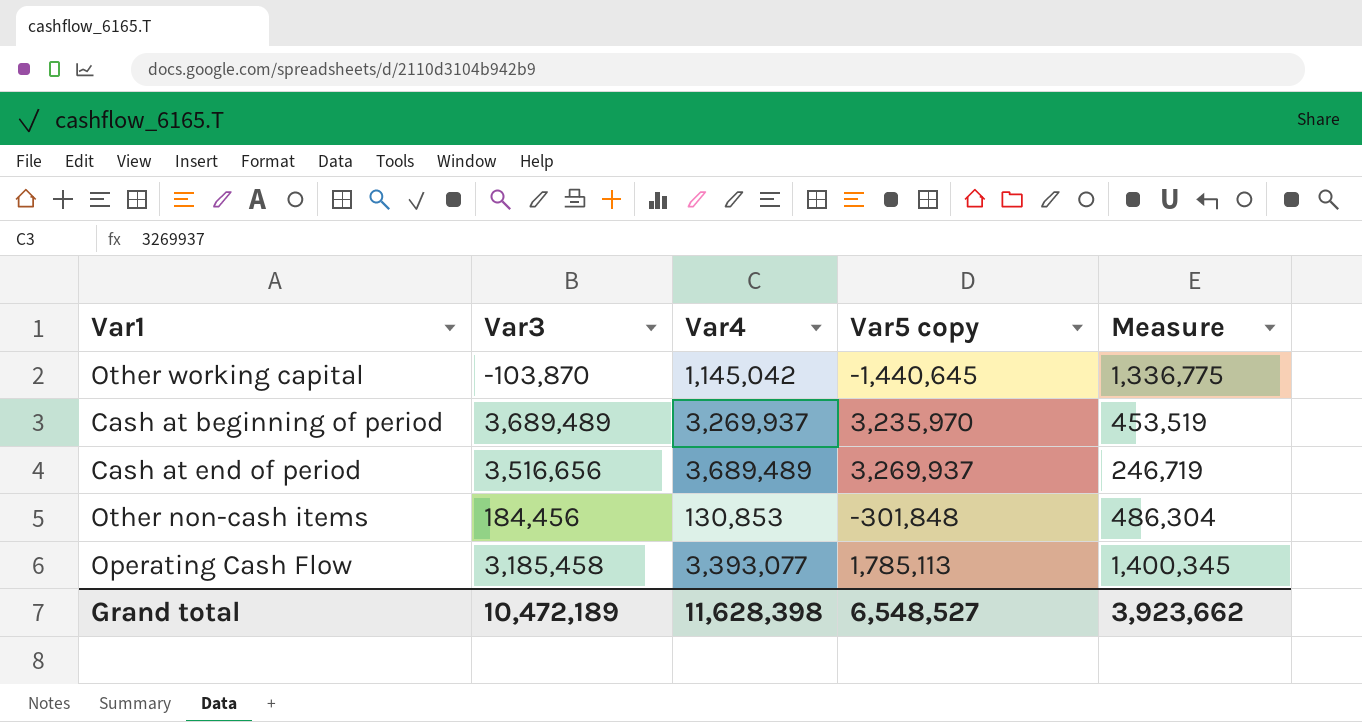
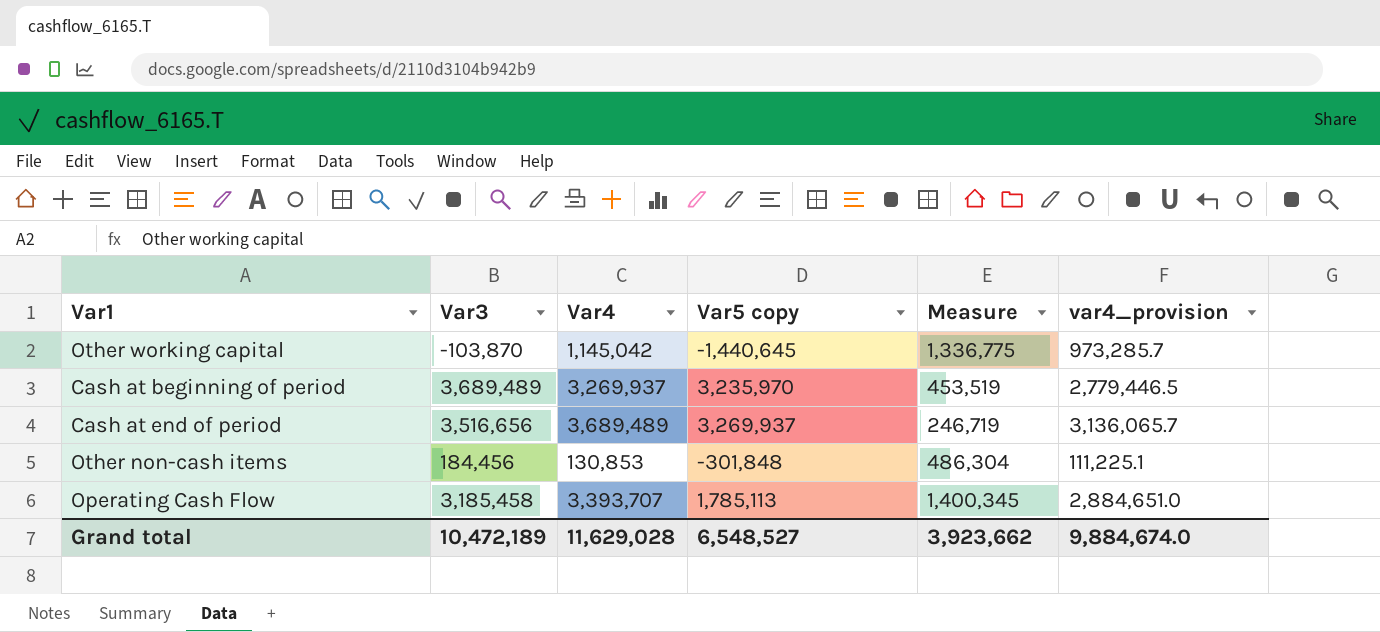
column var4_provision | formula: none -> [Var4] * 0.85
Operating Cash Flow | Var4: 3,393,077 -> 3,393,707
Grand total | Var4: 11,628,398 -> 11,629,028

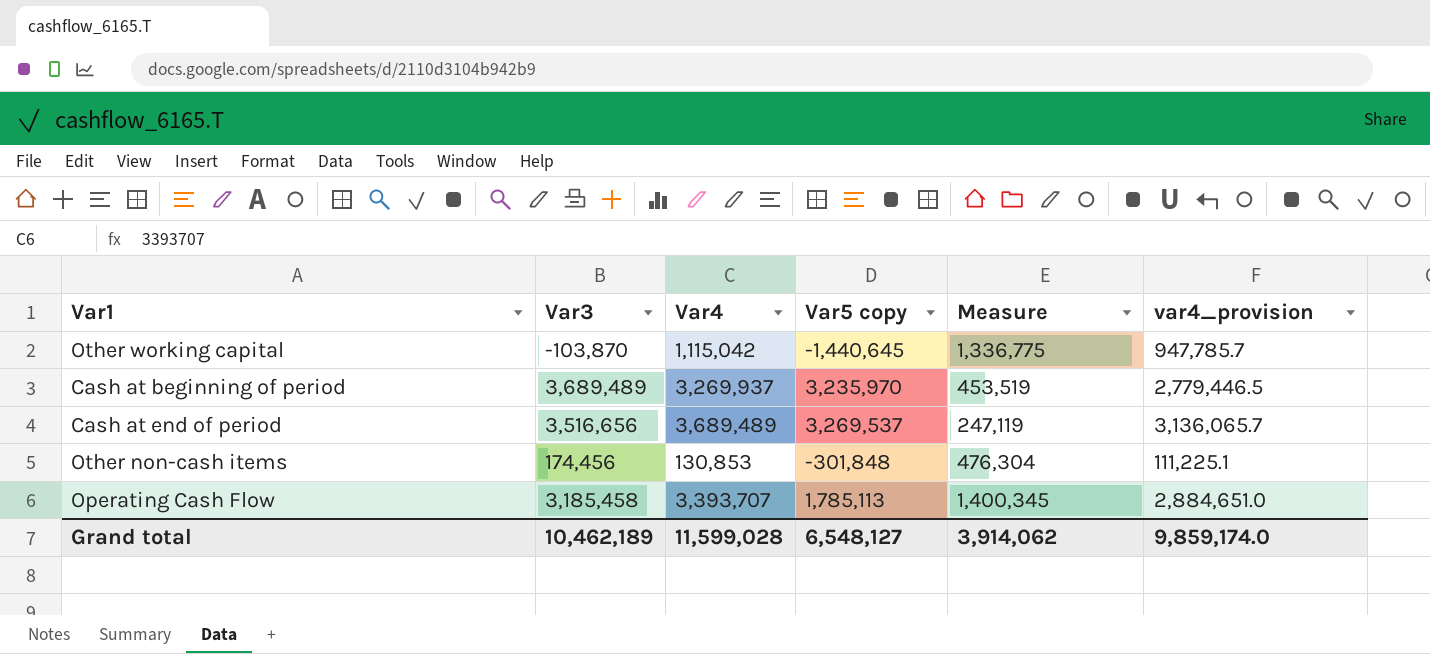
Other working capital | Var4: 1,145,042 -> 1,115,042
Other working capital | var4_provision: 973,285.7 -> 947,785.7
Cash at end of period | Var5 copy: 3,269,937 -> 3,269,537
Cash at end of period | Measure: 246,719 -> 247,119
Other non-cash items | Var3: 184,456 -> 174,456
Other non-cash items | Measure: 486,304 -> 476,304
Grand total | Var3: 10,472,189 -> 10,462,189
Grand total | Var4: 11,629,028 -> 11,599,028
Grand total | Var5 copy: 6,548,527 -> 6,548,127
Grand total | Measure: 3,923,662 -> 3,914,062
Grand total | var4_provision: 9,884,674.0 -> 9,859,174.0

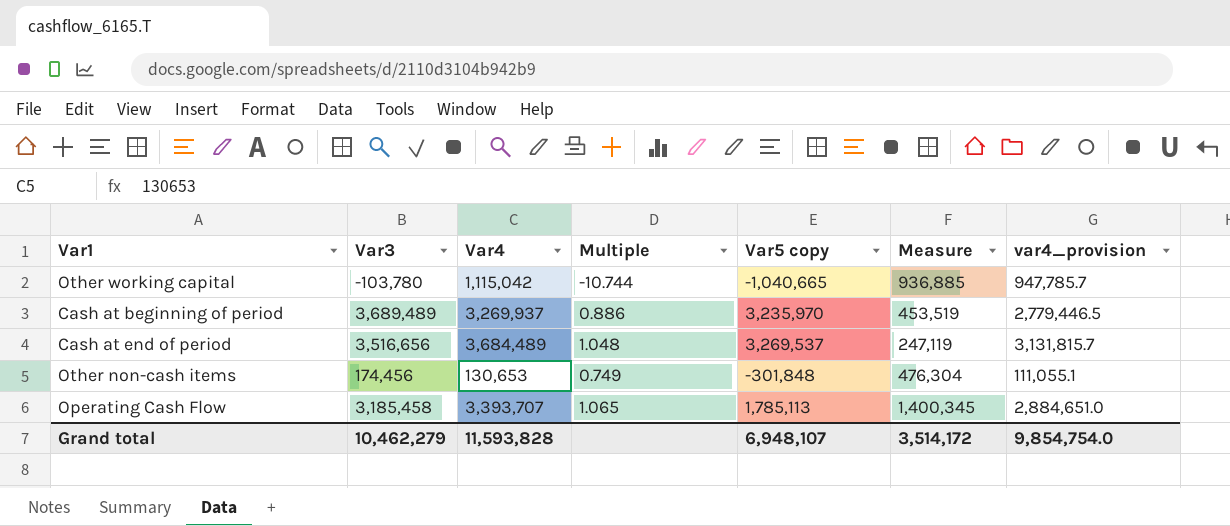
column Multiple | formula: none -> [Var4] / [Var3]
Other working capital | Var3: -103,870 -> -103,780
Other working capital | Var5 copy: -1,440,645 -> -1,040,665
Other working capital | Measure: 1,336,775 -> 936,885
Cash at end of period | Var4: 3,689,489 -> 3,684,489
Cash at end of period | var4_provision: 3,136,065.7 -> 3,131,815.7
Other non-cash items | Var4: 130,853 -> 130,653
Other non-cash items | var4_provision: 111,225.1 -> 111,055.1
Grand total | Var3: 10,462,189 -> 10,462,279
Grand total | Var4: 11,599,028 -> 11,593,828
Grand total | Var5 copy: 6,548,127 -> 6,948,107
Grand total | Measure: 3,914,062 -> 3,514,172
Grand total | var4_provision: 9,859,174.0 -> 9,854,754.0

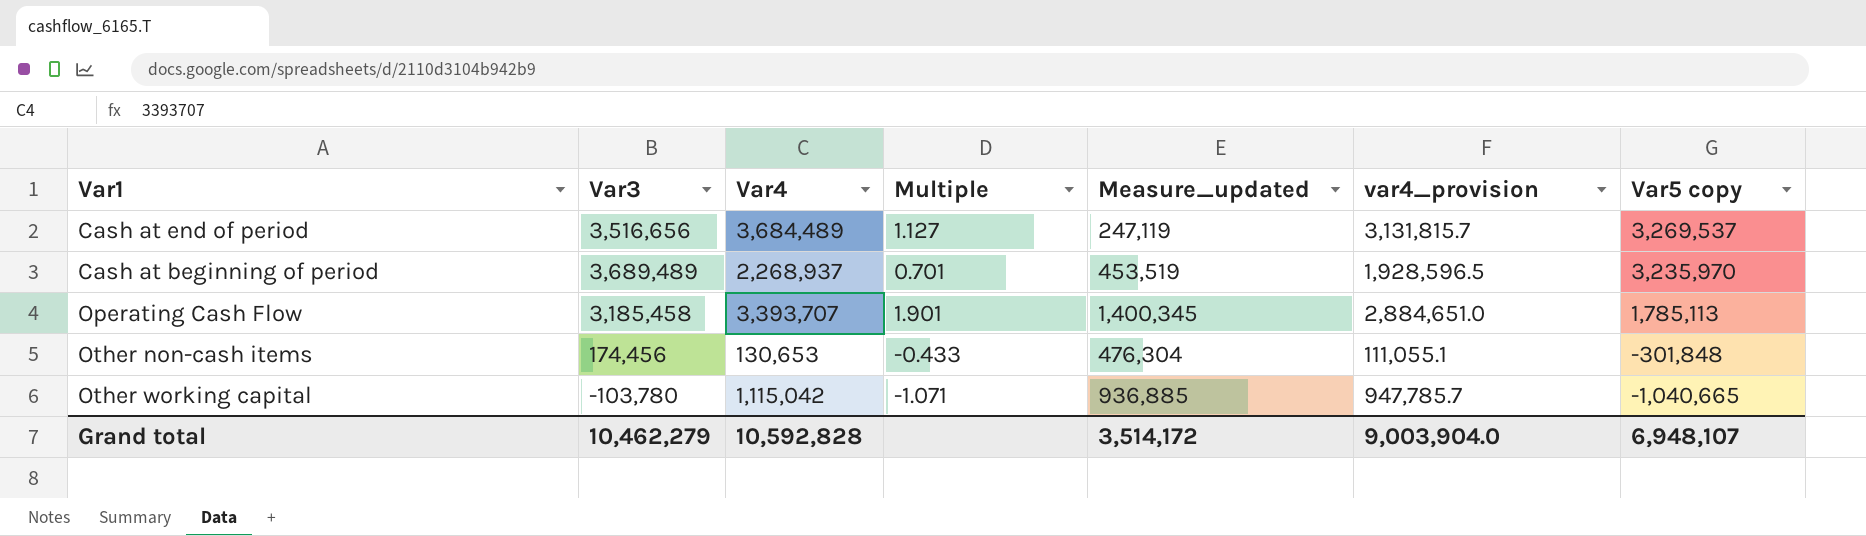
row order: none -> Var5 copy descending
column Multiple | formula: [Var4] / [Var3] -> [Var4] / [Var5 copy]
column name: Measure -> Measure_updated
column Var5 copy | position: 5 -> 7
Cash at beginning of period | Var4: 3,269,937 -> 2,268,937
Cash at beginning of period | var4_provision: 2,779,446.5 -> 1,928,596.5
Grand total | Var4: 11,593,828 -> 10,592,828
Grand total | var4_provision: 9,854,754.0 -> 9,003,904.0

